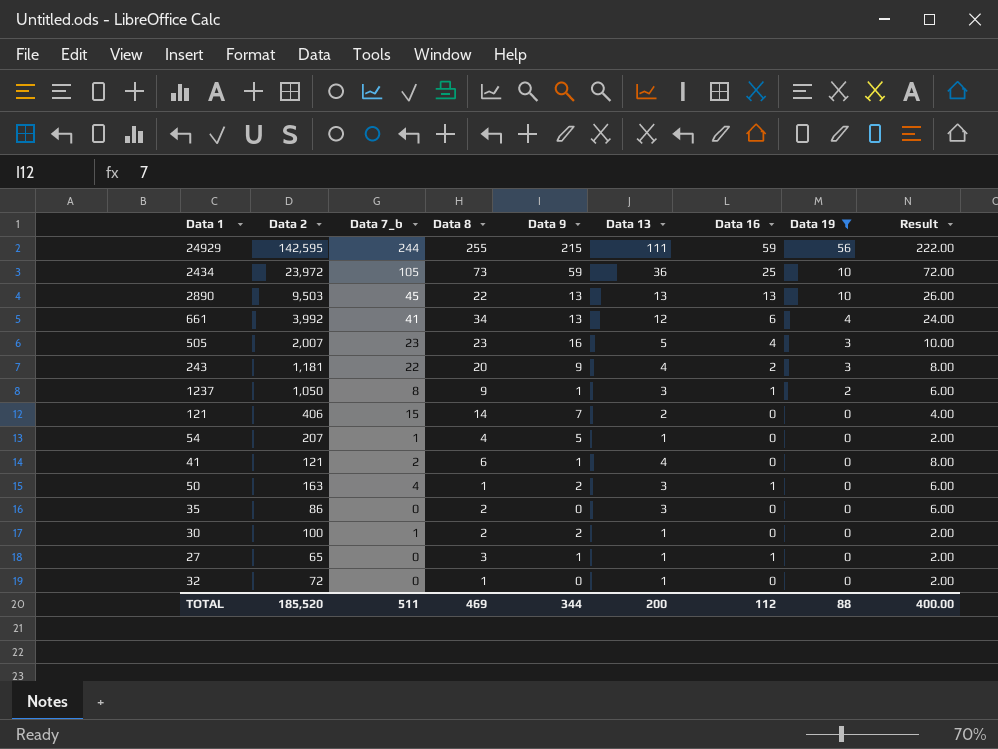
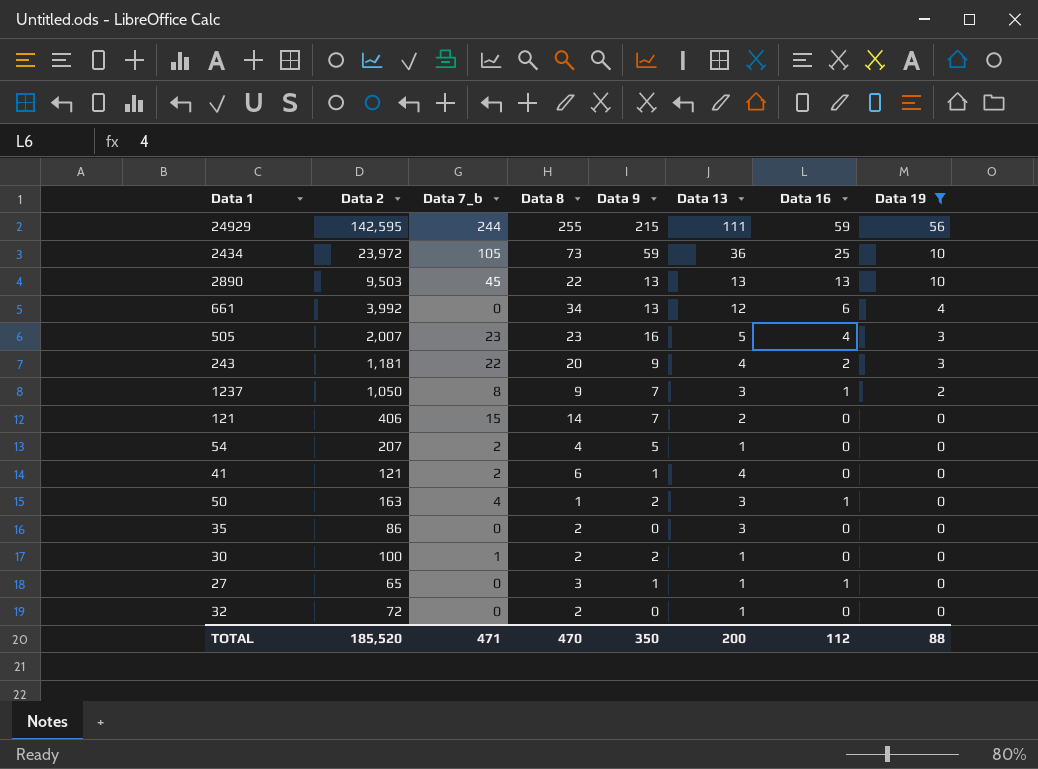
column Result | formula: [Data 13] * 2 -> none
661 | Data 7_b: 41 -> 0
1237 | Data 9: 1 -> 7
54 | Data 7_b: 1 -> 2
32 | Data 8: 1 -> 2
TOTAL | Data 7_b: 511 -> 471
TOTAL | Data 8: 469 -> 470
TOTAL | Data 9: 344 -> 350

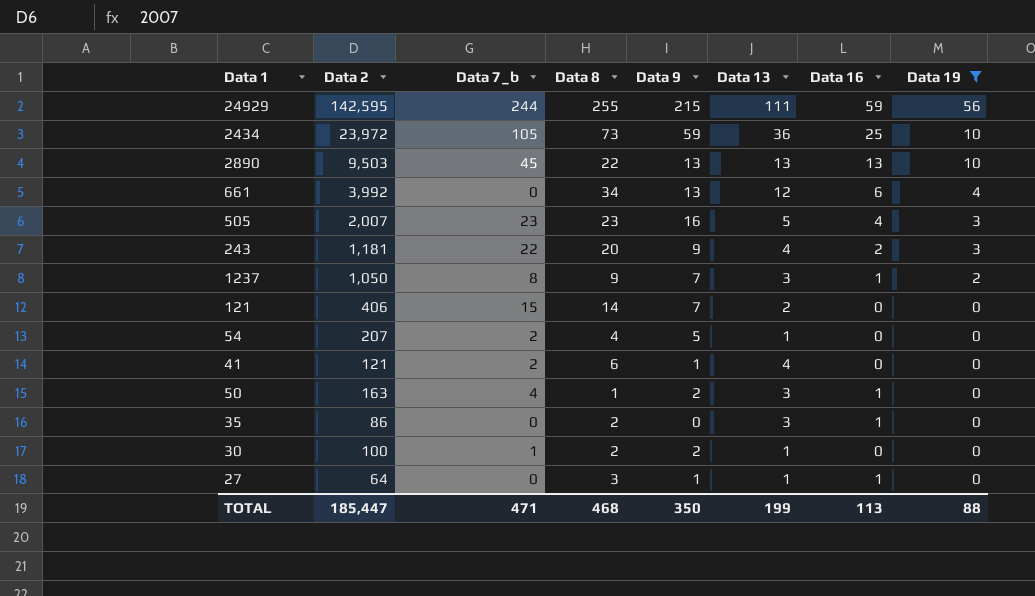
row 32: 72 | 0 | 2 | 0 | 1 | 0 | 0 -> none
35 | Data 16: 0 -> 1
27 | Data 2: 65 -> 64
TOTAL | Data 2: 185,520 -> 185,447
TOTAL | Data 8: 470 -> 468
TOTAL | Data 13: 200 -> 199
TOTAL | Data 16: 112 -> 113

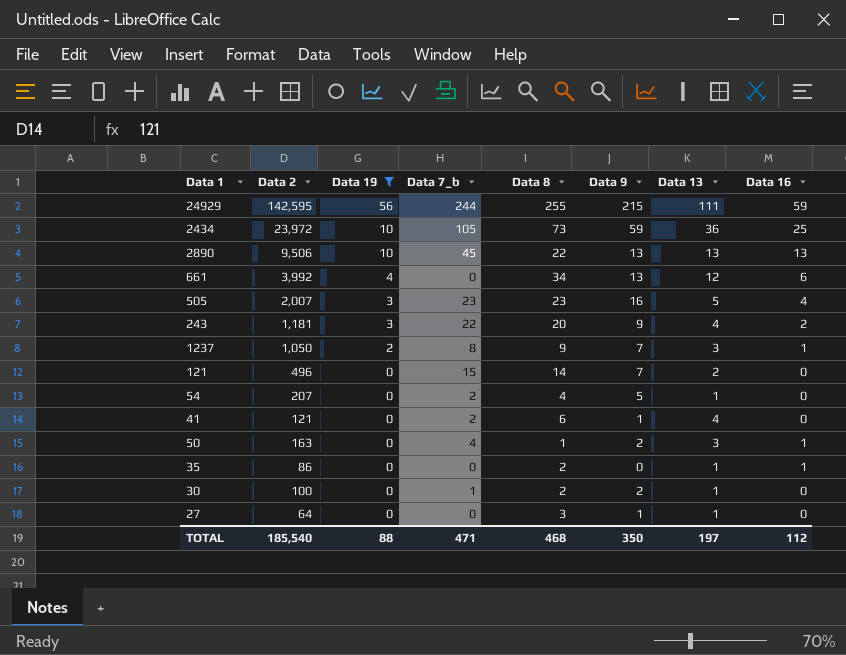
column Data 19 | position: 8 -> 3
2890 | Data 2: 9,503 -> 9,506
121 | Data 2: 406 -> 496
35 | Data 13: 3 -> 1
27 | Data 16: 1 -> 0
TOTAL | Data 2: 185,447 -> 185,540
TOTAL | Data 13: 199 -> 197
TOTAL | Data 16: 113 -> 112

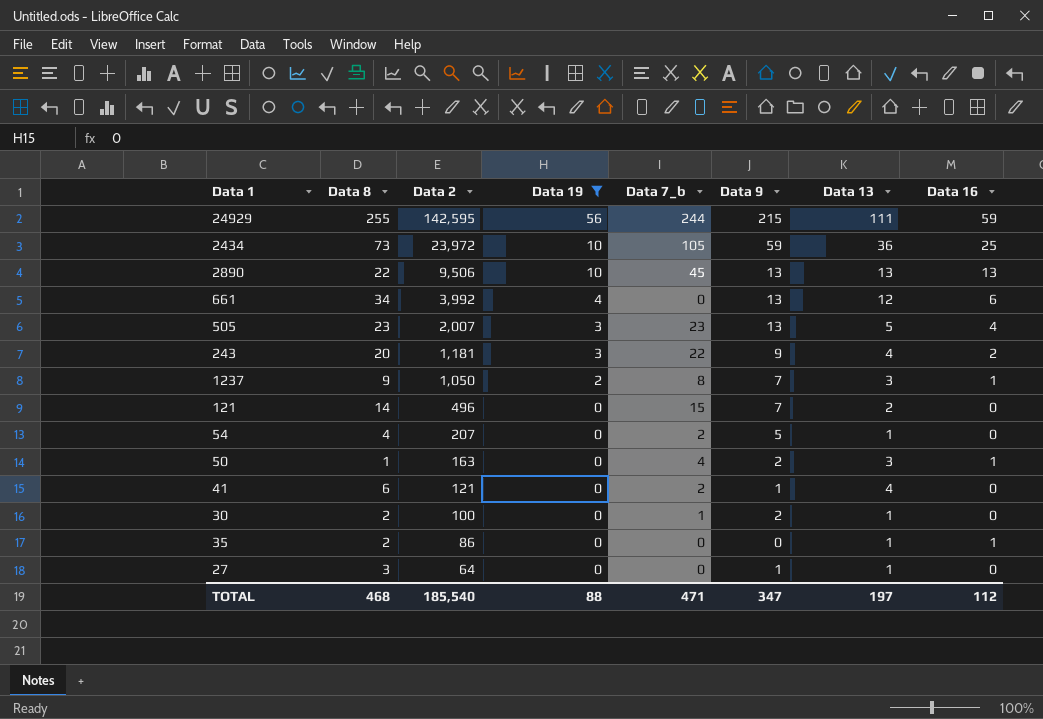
row order: Data 19 descending -> Data 2 descending
column Data 8 | position: 5 -> 2
505 | Data 9: 16 -> 13
TOTAL | Data 9: 350 -> 347

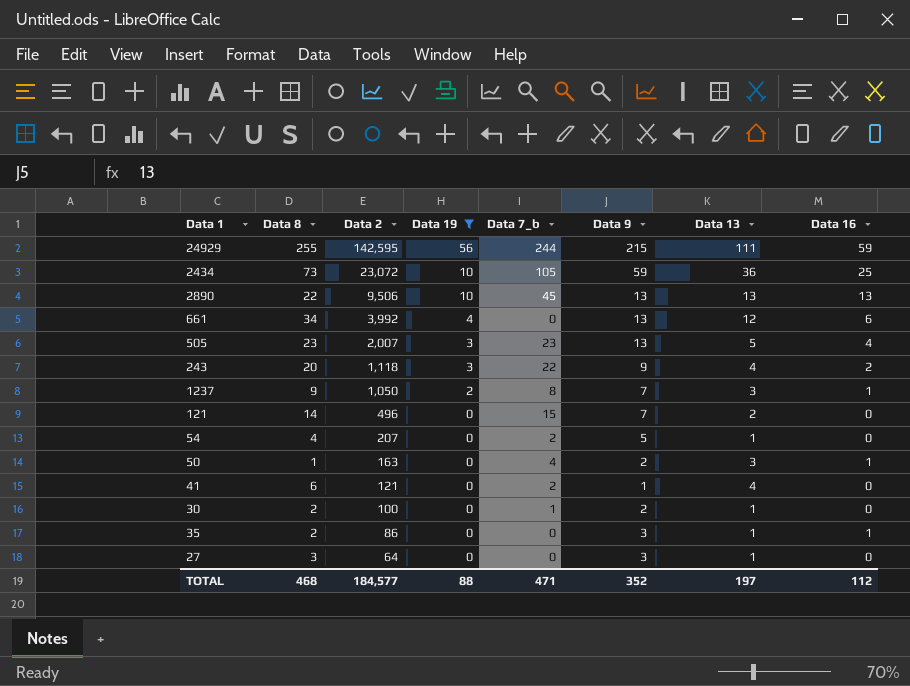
2434 | Data 2: 23,972 -> 23,072
243 | Data 2: 1,181 -> 1,118
35 | Data 9: 0 -> 3
27 | Data 9: 1 -> 3
TOTAL | Data 2: 185,540 -> 184,577
TOTAL | Data 9: 347 -> 352

